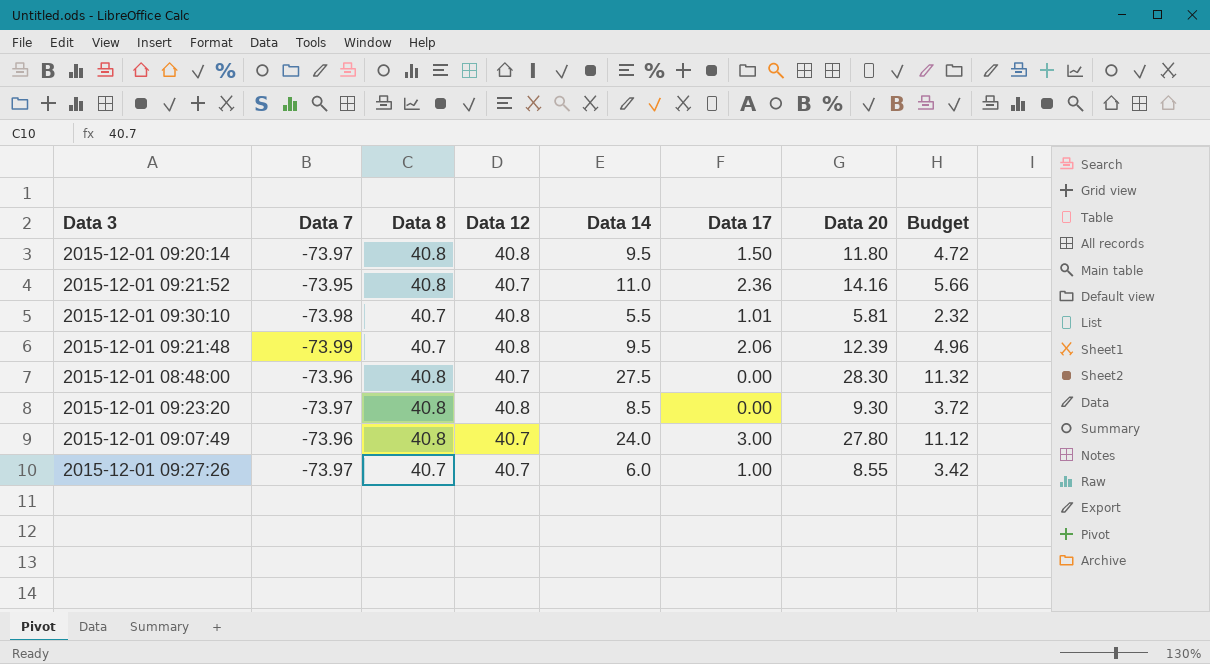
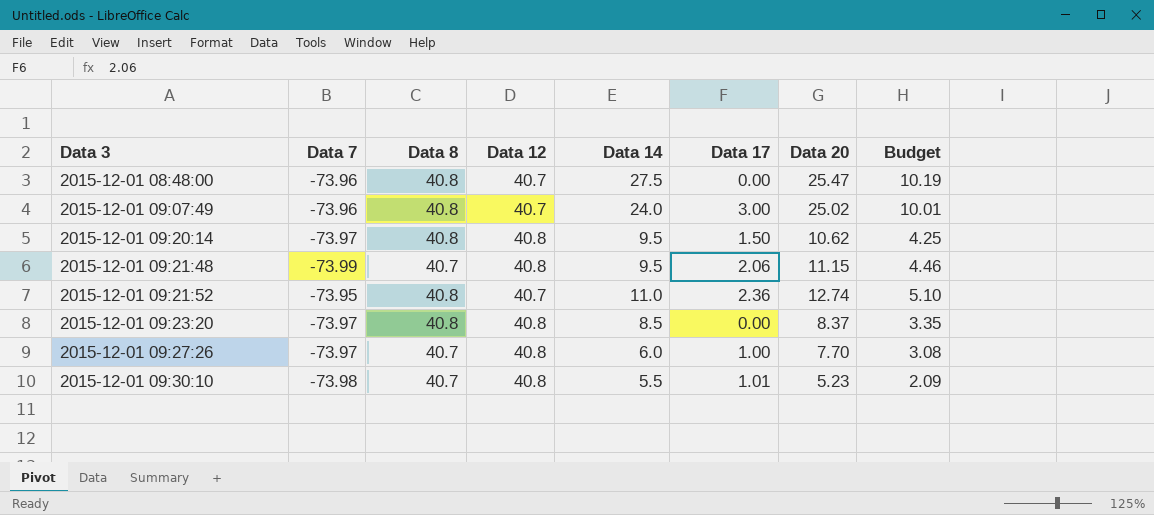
row order: none -> Data 3 ascending
2015-12-01 08:48:00 | Data 20: 28.30 -> 25.47
2015-12-01 08:48:00 | Budget: 11.32 -> 10.19
2015-12-01 09:07:49 | Data 20: 27.80 -> 25.02
2015-12-01 09:07:49 | Budget: 11.12 -> 10.01
2015-12-01 09:20:14 | Data 20: 11.80 -> 10.62
2015-12-01 09:20:14 | Budget: 4.72 -> 4.25
2015-12-01 09:21:48 | Data 20: 12.39 -> 11.15
2015-12-01 09:21:48 | Budget: 4.96 -> 4.46
2015-12-01 09:21:52 | Data 20: 14.16 -> 12.74
2015-12-01 09:21:52 | Budget: 5.66 -> 5.10
2015-12-01 09:23:20 | Data 20: 9.30 -> 8.37
2015-12-01 09:23:20 | Budget: 3.72 -> 3.35
2015-12-01 09:27:26 | Data 12: 40.7 -> 40.8
2015-12-01 09:27:26 | Data 20: 8.55 -> 7.70
2015-12-01 09:27:26 | Budget: 3.42 -> 3.08
2015-12-01 09:30:10 | Data 20: 5.81 -> 5.23
2015-12-01 09:30:10 | Budget: 2.32 -> 2.09

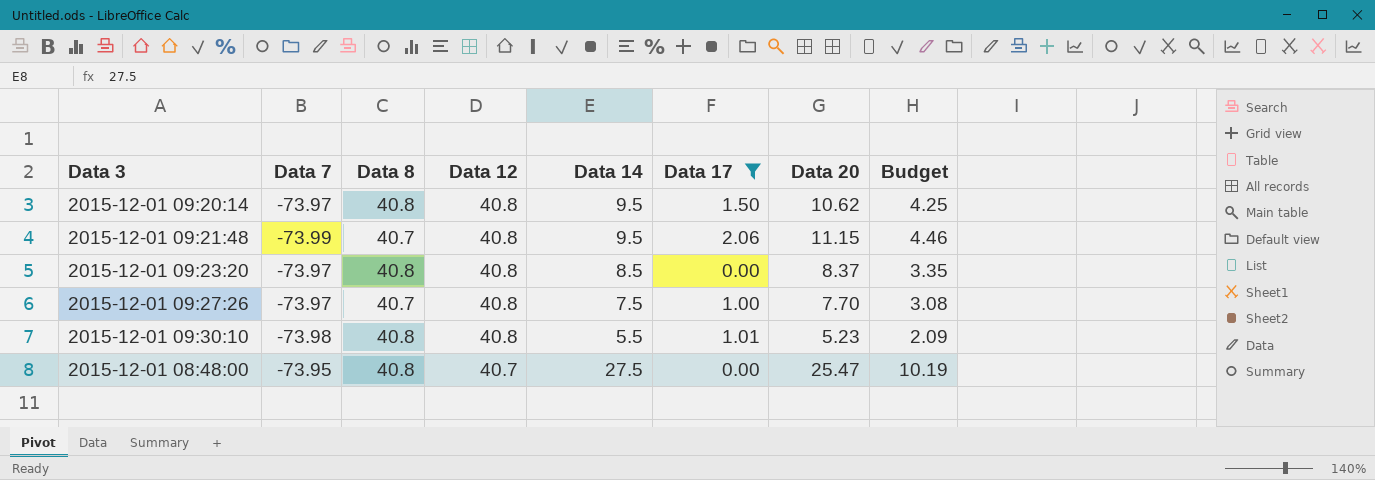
filter: none -> Data 17 <= 2.06
row order: Data 3 ascending -> Data 12 descending
2015-12-01 09:27:26 | Data 14: 6.0 -> 7.5
2015-12-01 09:30:10 | Data 8: 40.7 -> 40.8
2015-12-01 08:48:00 | Data 7: -73.96 -> -73.95

